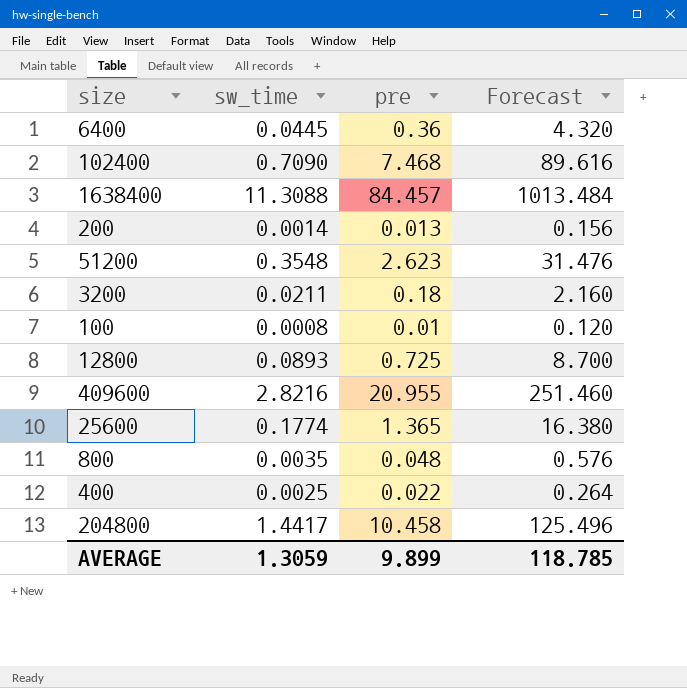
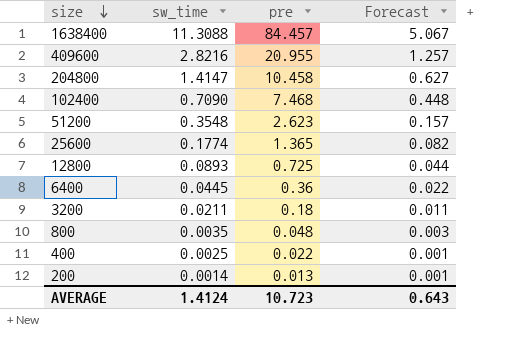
row order: none -> size descending
column Forecast | formula: [pre] * 12 -> [pre] * 0.06
row 100: 0.0008 | 0.01 | 0.120 -> none
204800 | sw_time: 1.4417 -> 1.4147
AVERAGE | sw_time: 1.3059 -> 1.4124
AVERAGE | pre: 9.899 -> 10.723
AVERAGE | Forecast: 118.785 -> 0.643

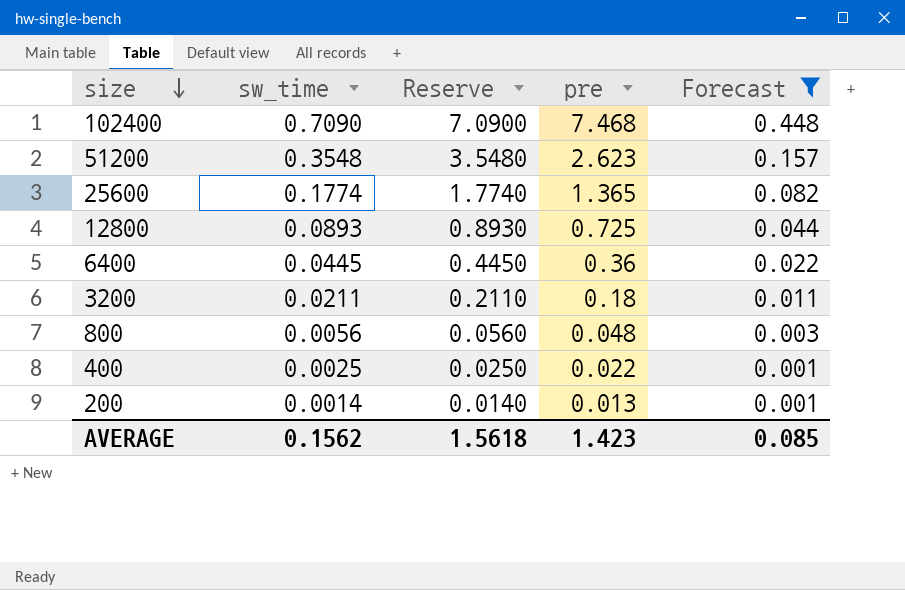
filter: none -> Forecast <= 0.448
column Reserve | formula: none -> [sw_time] * 10
800 | sw_time: 0.0035 -> 0.0056
AVERAGE | sw_time: 1.4124 -> 0.1562
AVERAGE | pre: 10.723 -> 1.423
AVERAGE | Forecast: 0.643 -> 0.085

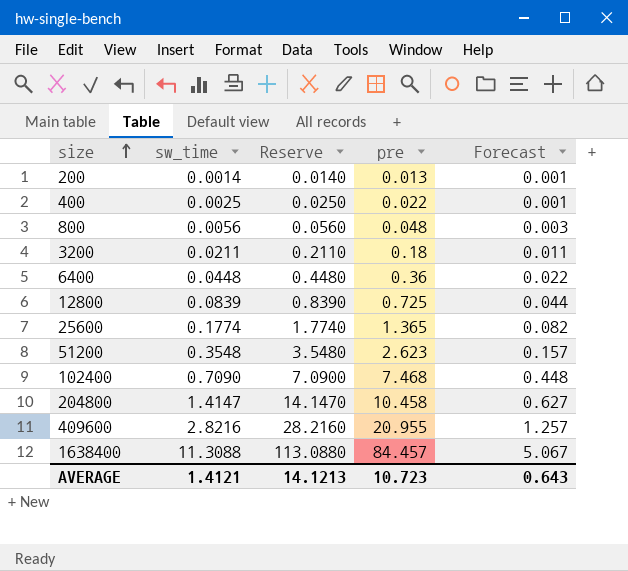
filter: Forecast <= 0.448 -> none
row order: size descending -> size ascending
6400 | sw_time: 0.0445 -> 0.0448
6400 | Reserve: 0.4450 -> 0.4480
12800 | sw_time: 0.0893 -> 0.0839
12800 | Reserve: 0.8930 -> 0.8390
AVERAGE | sw_time: 0.1562 -> 1.4121
AVERAGE | Reserve: 1.5618 -> 14.1213
AVERAGE | pre: 1.423 -> 10.723
AVERAGE | Forecast: 0.085 -> 0.643

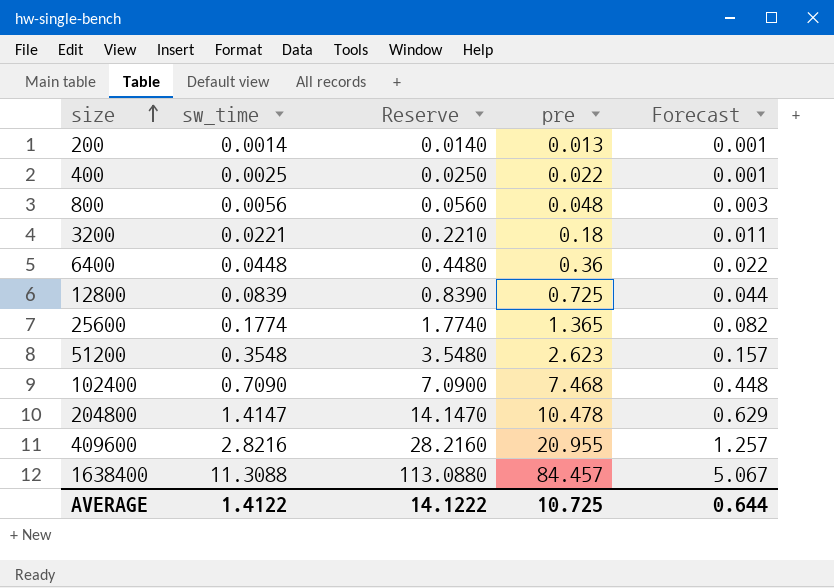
3200 | sw_time: 0.0211 -> 0.0221
3200 | Reserve: 0.2110 -> 0.2210
204800 | pre: 10.458 -> 10.478
204800 | Forecast: 0.627 -> 0.629
AVERAGE | sw_time: 1.4121 -> 1.4122
AVERAGE | Reserve: 14.1213 -> 14.1222
AVERAGE | pre: 10.723 -> 10.725
AVERAGE | Forecast: 0.643 -> 0.644

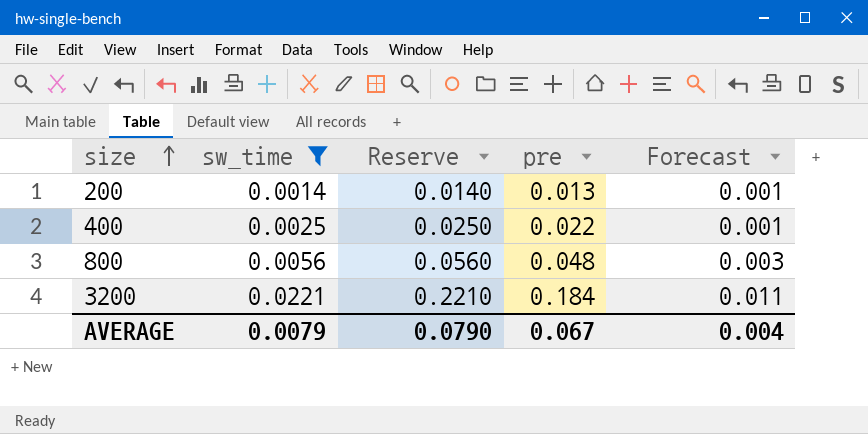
filter: none -> sw_time <= 0.0221
3200 | pre: 0.18 -> 0.184
AVERAGE | sw_time: 1.4122 -> 0.0079
AVERAGE | Reserve: 14.1222 -> 0.0790
AVERAGE | pre: 10.725 -> 0.067
AVERAGE | Forecast: 0.644 -> 0.004

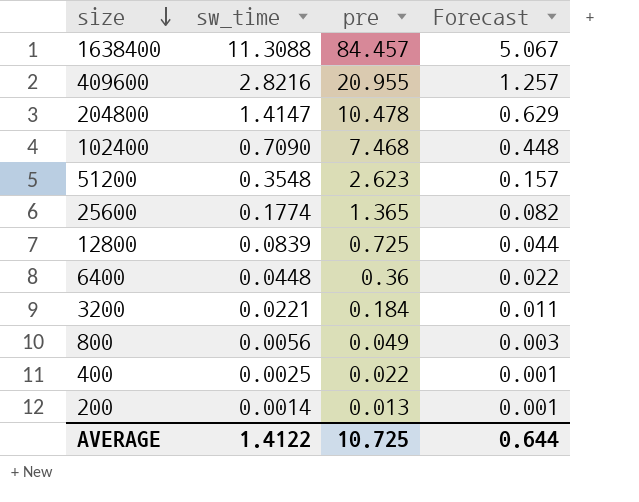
filter: sw_time <= 0.0221 -> none
row order: size ascending -> size descending
column Reserve | formula: [sw_time] * 10 -> none
800 | pre: 0.048 -> 0.049
AVERAGE | sw_time: 0.0079 -> 1.4122
AVERAGE | pre: 0.067 -> 10.725
AVERAGE | Forecast: 0.004 -> 0.644

